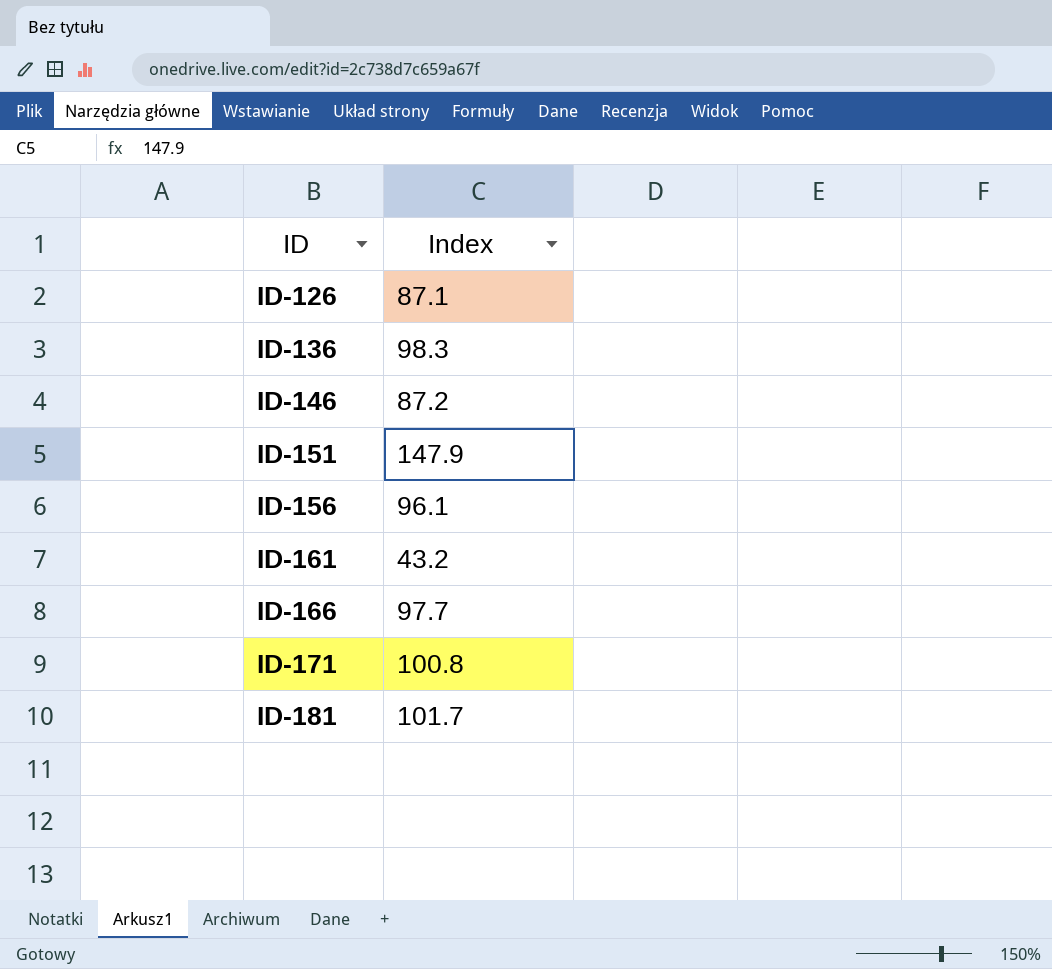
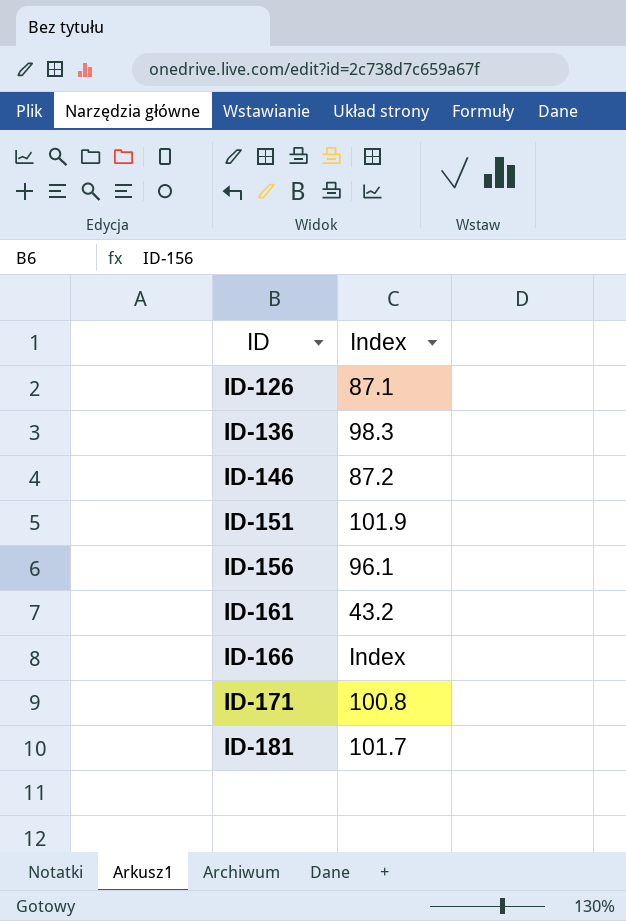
ID-151 | Index: 147.9 -> 101.9
ID-166 | Index: 97.7 -> Index

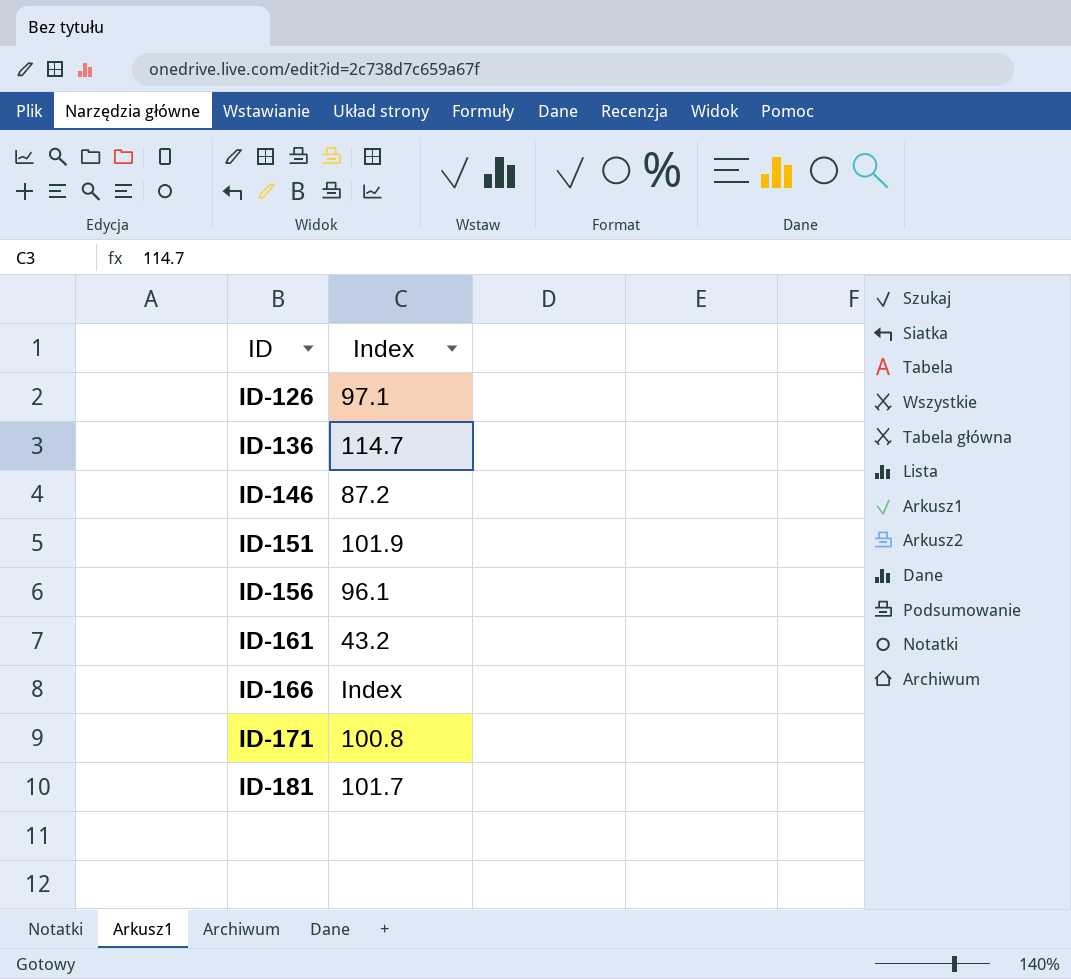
ID-126 | Index: 87.1 -> 97.1
ID-136 | Index: 98.3 -> 114.7

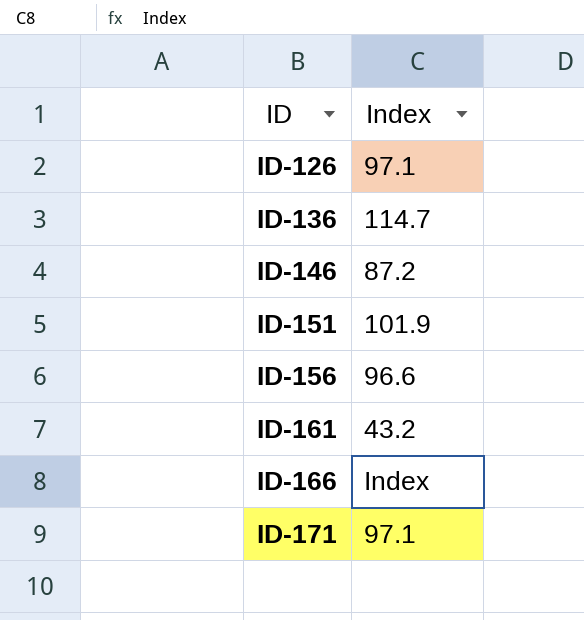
row ID-181: 101.7 -> none
ID-156 | Index: 96.1 -> 96.6
ID-171 | Index: 100.8 -> 97.1

